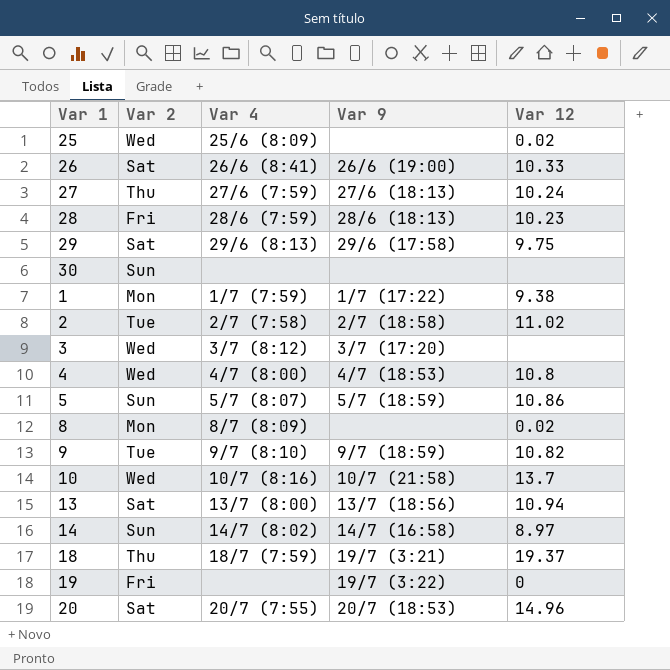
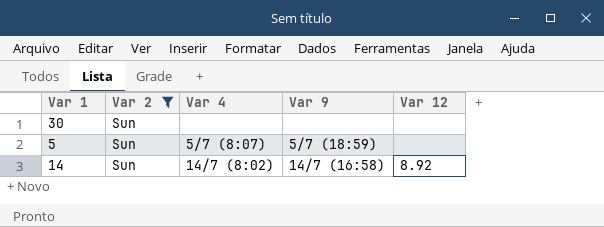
filter: none -> Var 2 = Sun
5 | Var 12: 10.86 -> none
14 | Var 12: 8.97 -> 8.92

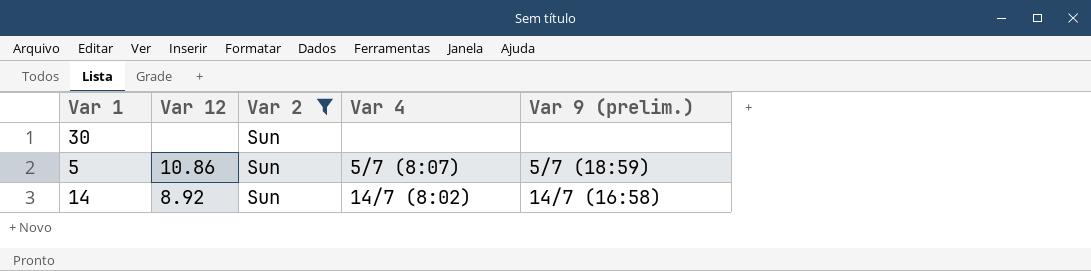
column Var 12 | position: 5 -> 2
column name: Var 9 -> Var 9 (prelim.)
5 | Var 12: none -> 10.86

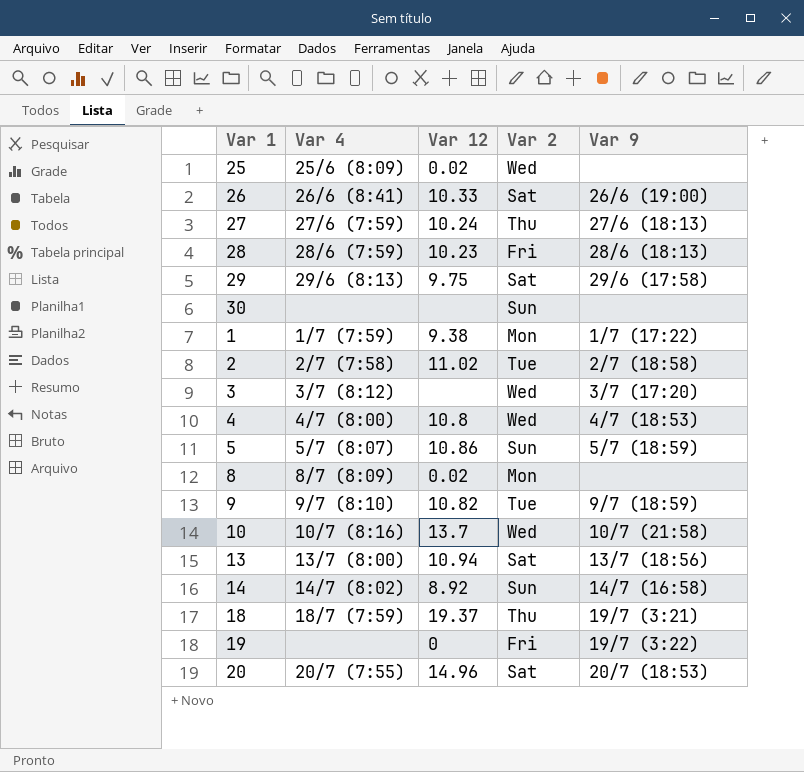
filter: Var 2 = Sun -> none
column Var 4 | position: 4 -> 2
column name: Var 9 (prelim.) -> Var 9

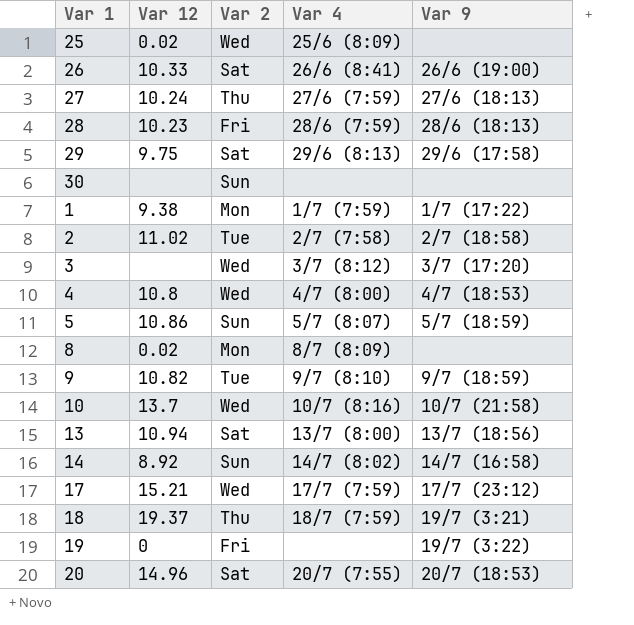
column Var 4 | position: 2 -> 4
row 17: none -> 15.21 | Wed | 17/7 (7:59) | 17/7 (23:12)

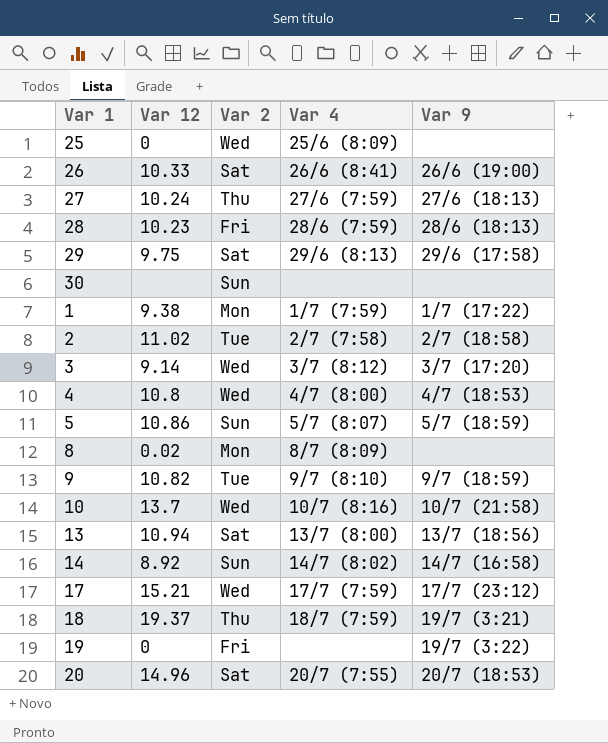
25 | Var 12: 0.02 -> 0
3 | Var 12: none -> 9.14

